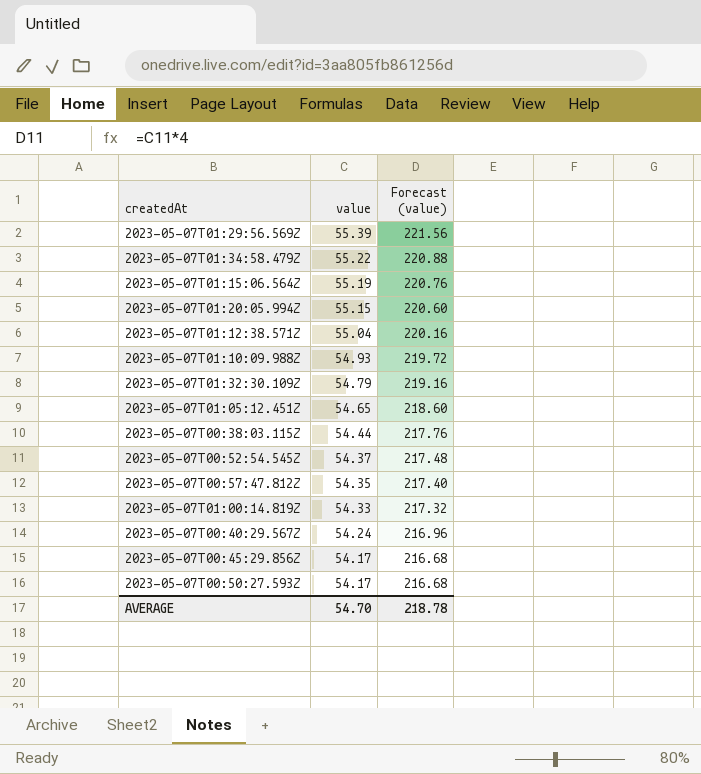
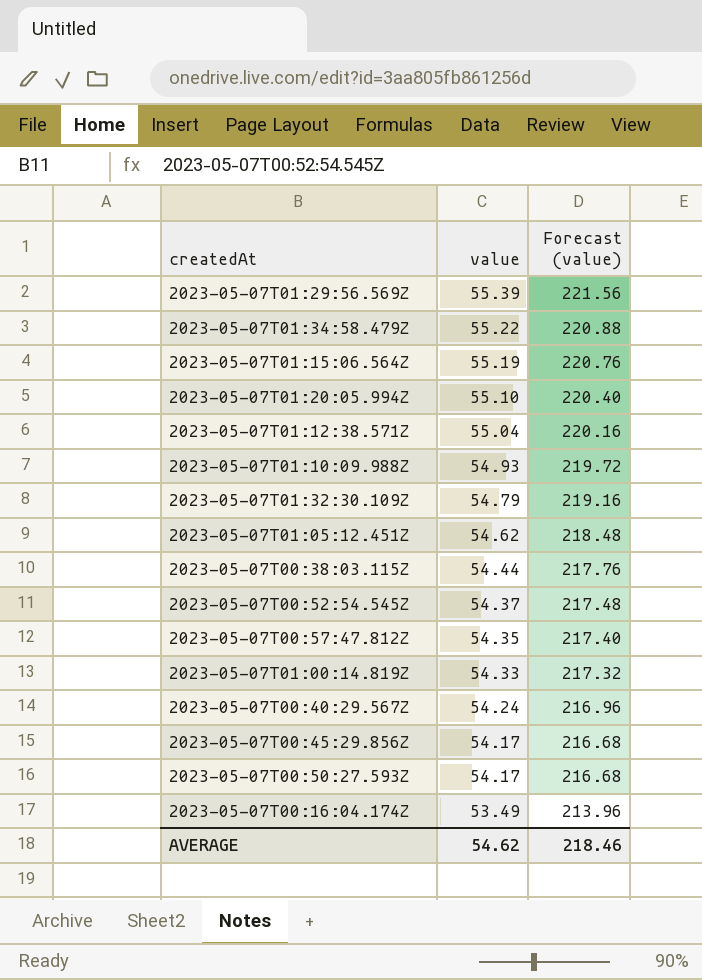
2023-05-07T01:20:05.994Z | value: 55.15 -> 55.10
2023-05-07T01:20:05.994Z | Forecast (value): 220.60 -> 220.40
2023-05-07T01:05:12.451Z | value: 54.65 -> 54.62
2023-05-07T01:05:12.451Z | Forecast (value): 218.60 -> 218.48
row 2023-05-07T00:16:04.174Z: none -> 53.49 | 213.96
AVERAGE | value: 54.70 -> 54.62
AVERAGE | Forecast (value): 218.78 -> 218.46

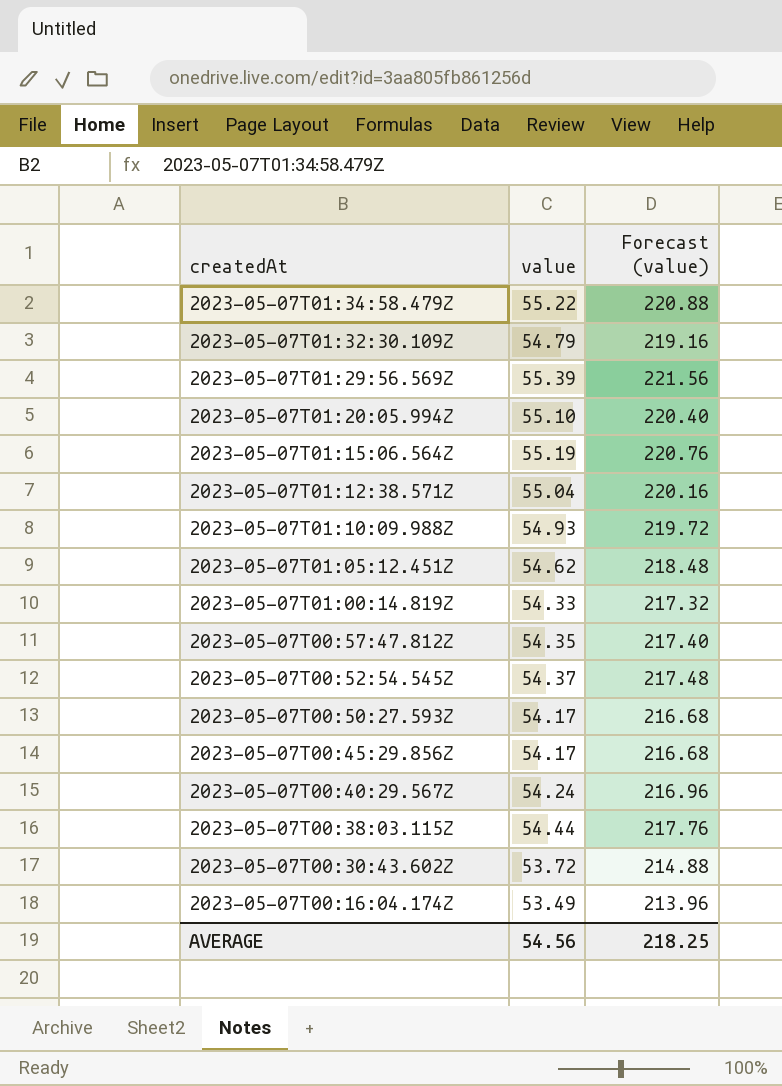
row order: value descending -> createdAt descending
row 2023-05-07T00:30:43.602Z: none -> 53.72 | 214.88
AVERAGE | value: 54.62 -> 54.56
AVERAGE | Forecast (value): 218.46 -> 218.25

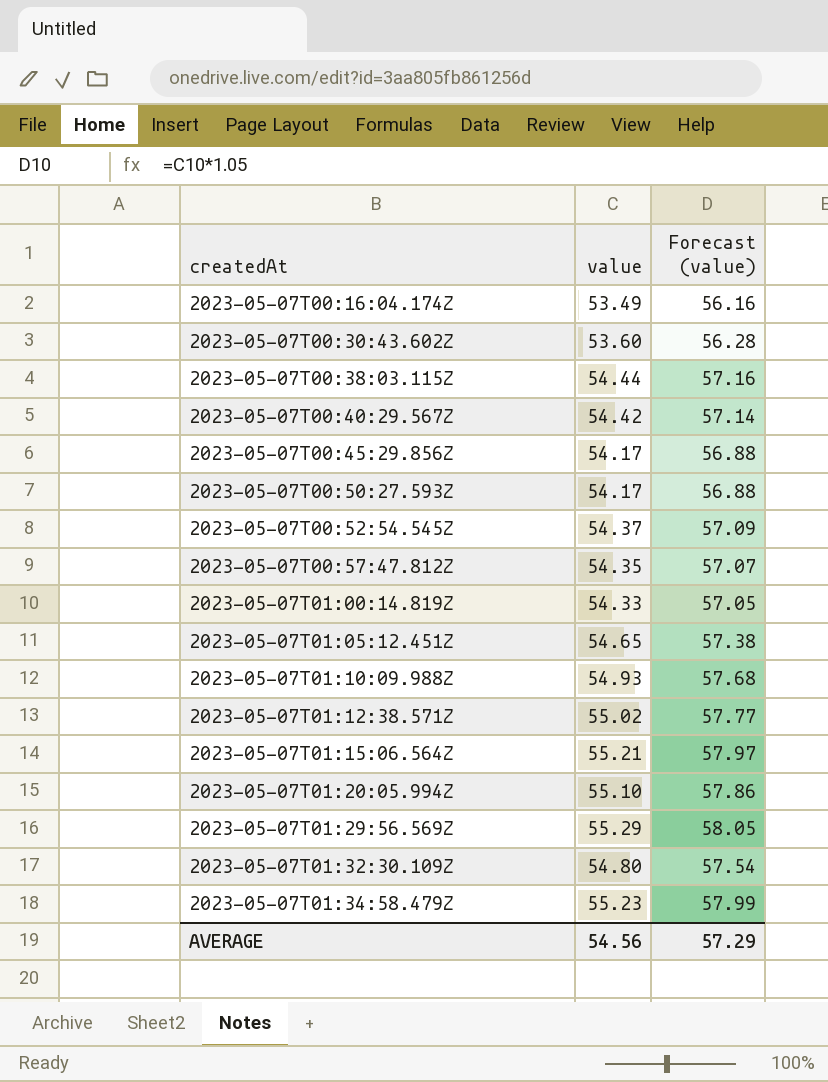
row order: createdAt descending -> createdAt ascending
column Forecast (value) | formula: [value] * 4 -> [value] * 1.05
2023-05-07T00:30:43.602Z | value: 53.72 -> 53.60
2023-05-07T00:40:29.567Z | value: 54.24 -> 54.42
2023-05-07T01:05:12.451Z | value: 54.62 -> 54.65
2023-05-07T01:12:38.571Z | value: 55.04 -> 55.02
2023-05-07T01:15:06.564Z | value: 55.19 -> 55.21
2023-05-07T01:29:56.569Z | value: 55.39 -> 55.29
2023-05-07T01:32:30.109Z | value: 54.79 -> 54.80
2023-05-07T01:34:58.479Z | value: 55.22 -> 55.23
AVERAGE | Forecast (value): 218.25 -> 57.29

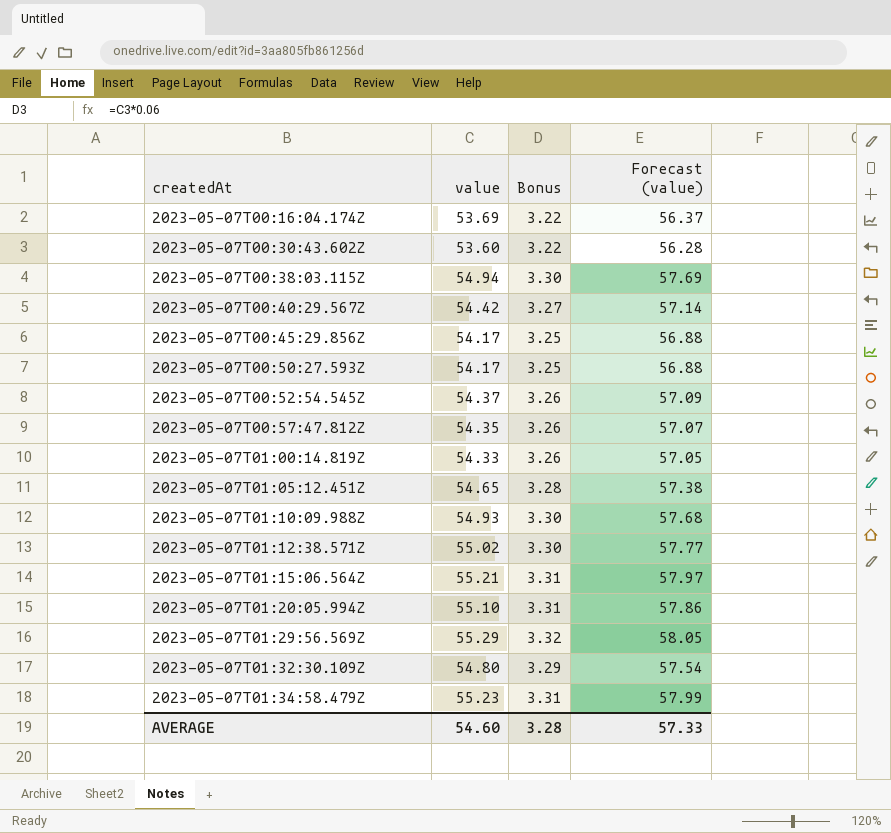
column Bonus | formula: none -> [value] * 0.06
2023-05-07T00:16:04.174Z | value: 53.49 -> 53.69
2023-05-07T00:16:04.174Z | Forecast (value): 56.16 -> 56.37
2023-05-07T00:38:03.115Z | value: 54.44 -> 54.94
2023-05-07T00:38:03.115Z | Forecast (value): 57.16 -> 57.69
AVERAGE | value: 54.56 -> 54.60
AVERAGE | Forecast (value): 57.29 -> 57.33

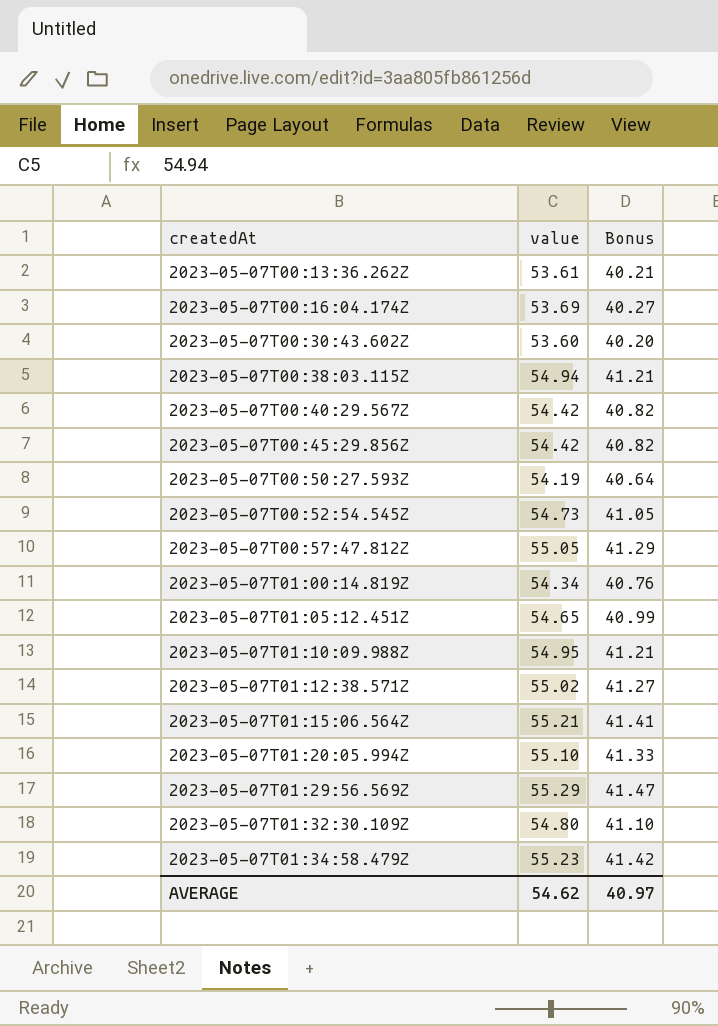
column Forecast (value) | formula: [value] * 1.05 -> none
column Bonus | formula: [value] * 0.06 -> [value] * 0.75
row 2023-05-07T00:13:36.262Z: none -> 53.61 | 40.21
2023-05-07T00:45:29.856Z | value: 54.17 -> 54.42
2023-05-07T00:50:27.593Z | value: 54.17 -> 54.19
2023-05-07T00:52:54.545Z | value: 54.37 -> 54.73
2023-05-07T00:57:47.812Z | value: 54.35 -> 55.05
2023-05-07T01:00:14.819Z | value: 54.33 -> 54.34
2023-05-07T01:10:09.988Z | value: 54.93 -> 54.95
AVERAGE | value: 54.60 -> 54.62
AVERAGE | Bonus: 3.28 -> 40.97

